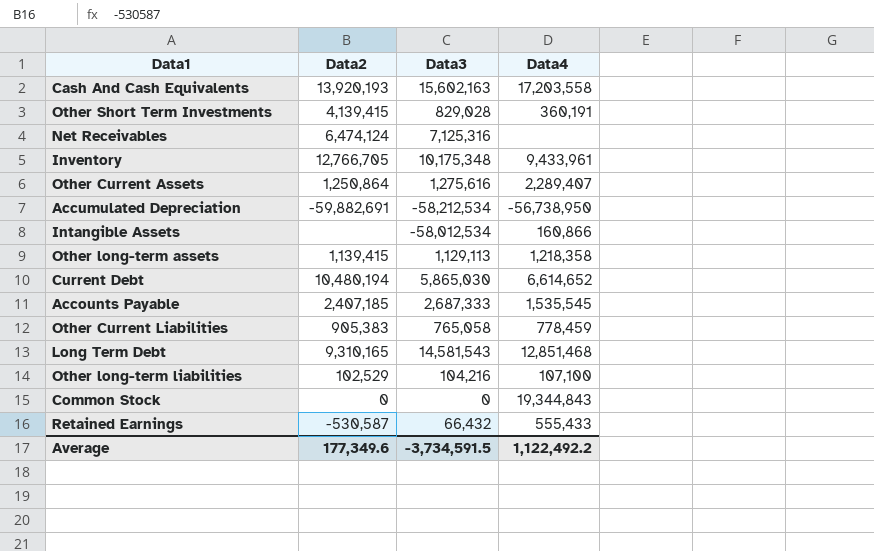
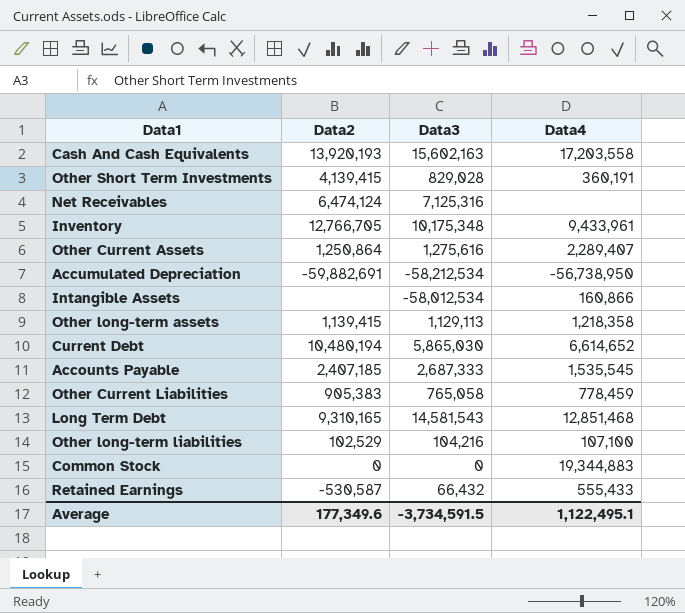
Common Stock | Data4: 19,344,843 -> 19,344,883
Average | Data4: 1,122,492.2 -> 1,122,495.1

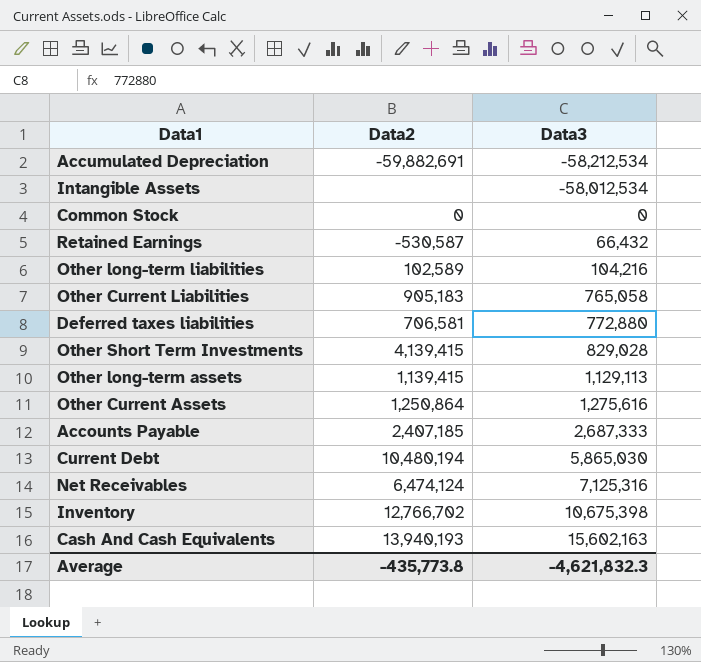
row order: none -> Data3 ascending
column Data4 | position: 4 -> none
row Long Term Debt: 9,310,165 | 14,581,543 | 12,851,468 -> none
Other long-term liabilities | Data2: 102,529 -> 102,589
Other Current Liabilities | Data2: 905,383 -> 905,183
row Deferred taxes liabilities: none -> 706,581 | 772,880
Inventory | Data2: 12,766,705 -> 12,766,702
Inventory | Data3: 10,175,348 -> 10,675,398
Cash And Cash Equivalents | Data2: 13,920,193 -> 13,940,193
Average | Data2: 177,349.6 -> -435,773.8
Average | Data3: -3,734,591.5 -> -4,621,832.3

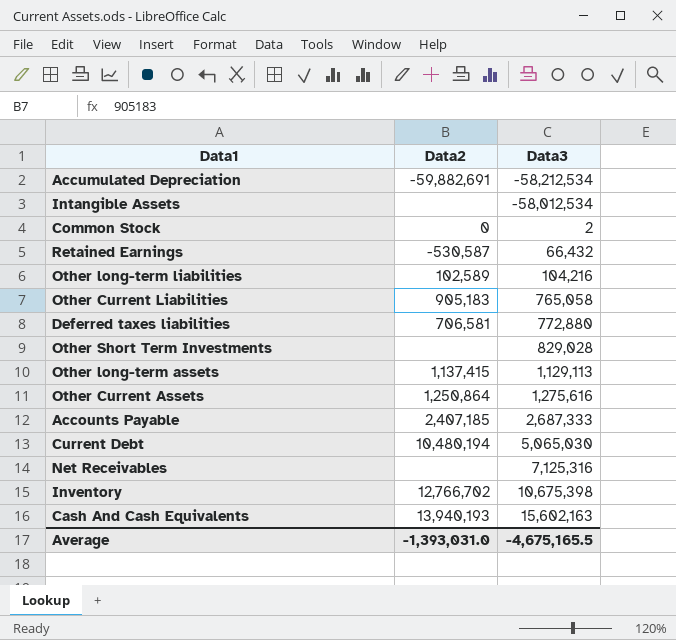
Common Stock | Data3: 0 -> 2
Other Short Term Investments | Data2: 4,139,415 -> none
Other long-term assets | Data2: 1,139,415 -> 1,137,415
Current Debt | Data3: 5,865,030 -> 5,065,030
Net Receivables | Data2: 6,474,124 -> none
Average | Data2: -435,773.8 -> -1,393,031.0
Average | Data3: -4,621,832.3 -> -4,675,165.5

